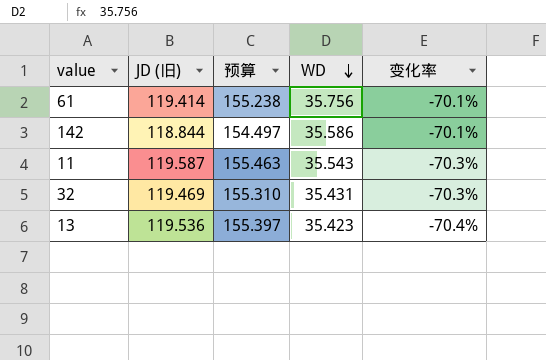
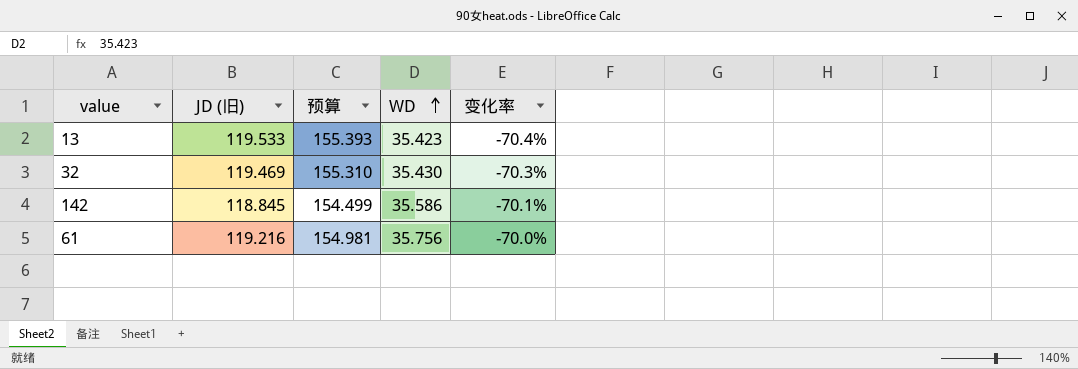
row order: WD descending -> WD ascending
row 11: 119.587 | 155.463 | 35.543 | -70.3% -> none
13 | JD (旧): 119.536 -> 119.533
13 | 预算: 155.397 -> 155.393
32 | WD: 35.431 -> 35.430
142 | JD (旧): 118.844 -> 118.845
142 | 预算: 154.497 -> 154.499
61 | JD (旧): 119.414 -> 119.216
61 | 预算: 155.238 -> 154.981
61 | 变化率: -70.1% -> -70.0%

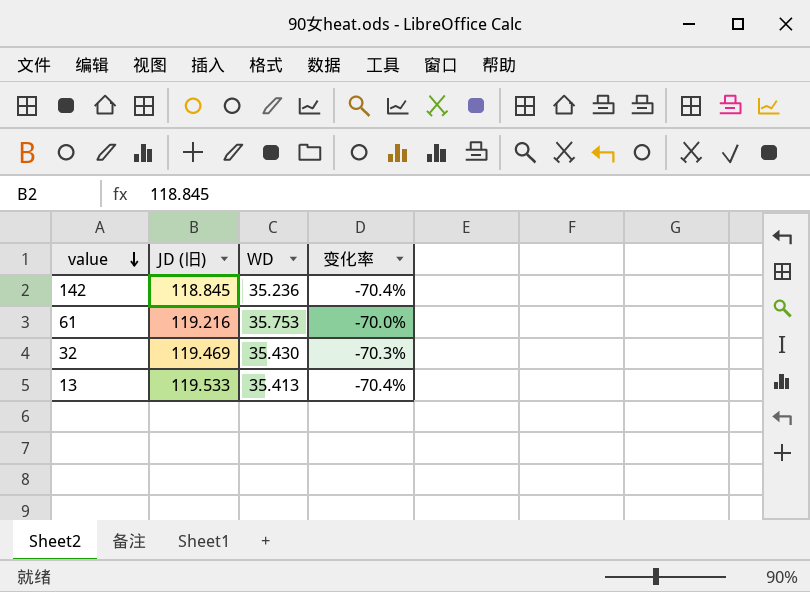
row order: WD ascending -> value descending
column 预算 | formula: [JD (旧)] * 1.3 -> none
142 | WD: 35.586 -> 35.236
142 | 变化率: -70.1% -> -70.4%
61 | WD: 35.756 -> 35.753
13 | WD: 35.423 -> 35.413

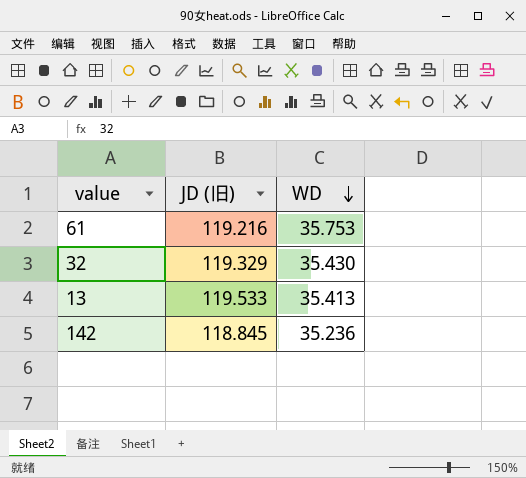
row order: value descending -> WD descending
column 变化率 | formula: ([WD] - [JD (旧)]) / [JD (旧)] -> none
32 | JD (旧): 119.469 -> 119.329

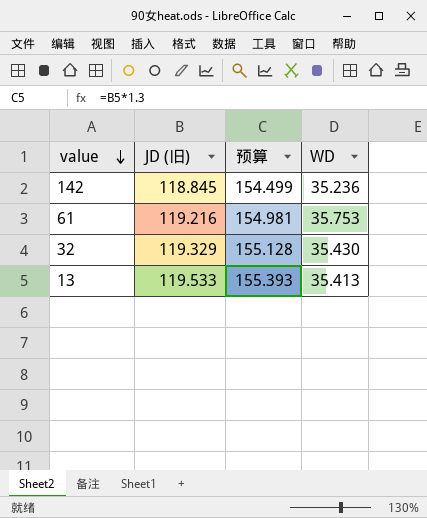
row order: WD descending -> value descending
column 预算 | formula: none -> [JD (旧)] * 1.3

